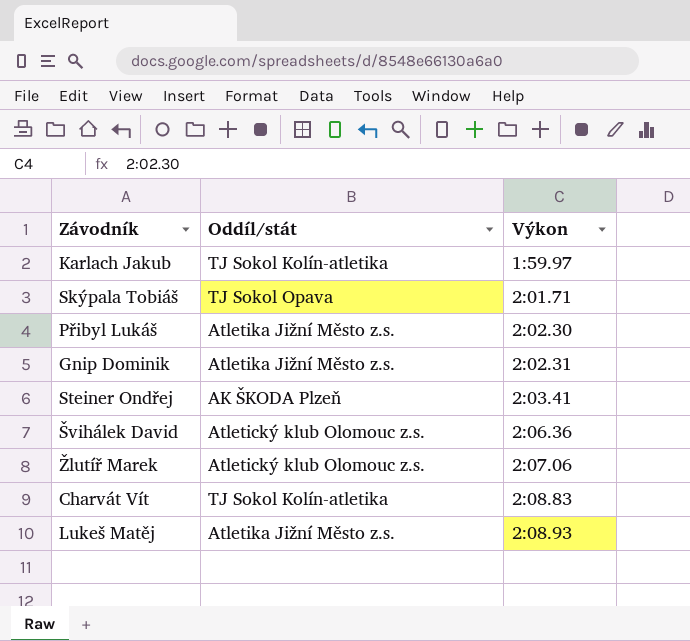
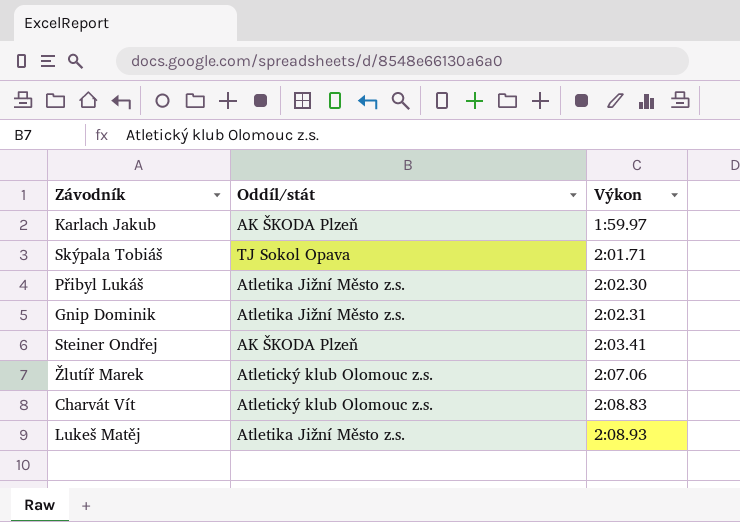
row Švihálek David: Atletický klub Olomouc z.s. | 2:06.36 -> none
Karlach Jakub | Oddíl/stát: TJ Sokol Kolín-atletika -> AK ŠKODA Plzeň
Charvát Vít | Oddíl/stát: TJ Sokol Kolín-atletika -> Atletický klub Olomouc z.s.

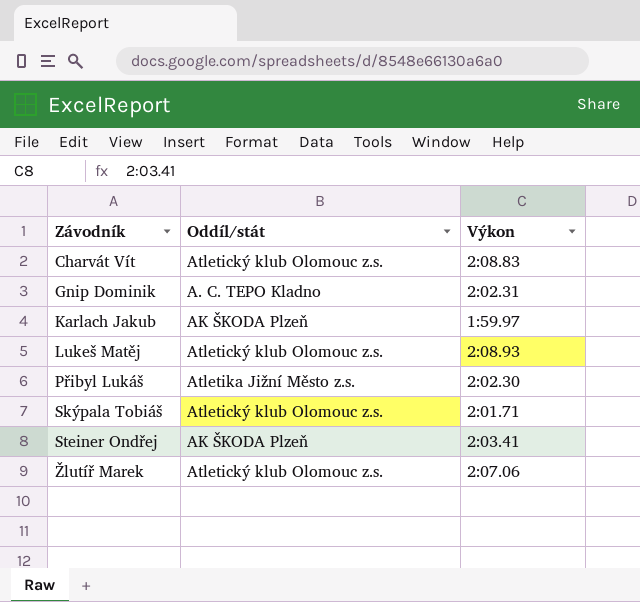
row order: Výkon ascending -> Závodník ascending
Gnip Dominik | Oddíl/stát: Atletika Jižní Město z.s. -> A. C. TEPO Kladno
Lukeš Matěj | Oddíl/stát: Atletika Jižní Město z.s. -> Atletický klub Olomouc z.s.
Skýpala Tobiáš | Oddíl/stát: TJ Sokol Opava -> Atletický klub Olomouc z.s.

